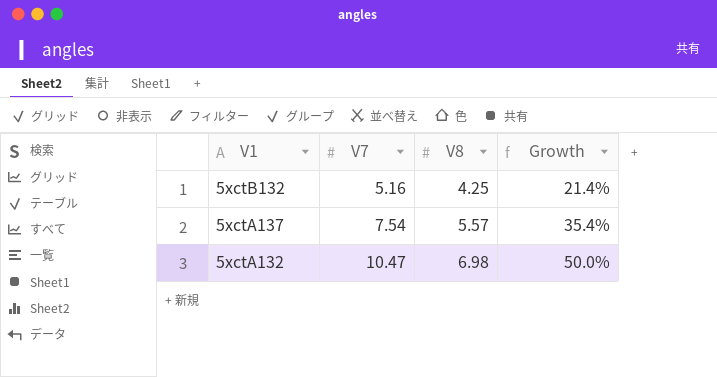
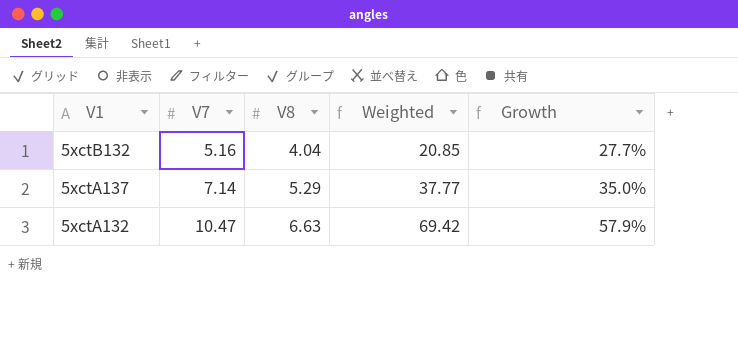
column Weighted | formula: none -> [V7] * [V8]
5xctB132 | V8: 4.25 -> 4.04
5xctB132 | Growth: 21.4% -> 27.7%
5xctA137 | V7: 7.54 -> 7.14
5xctA137 | V8: 5.57 -> 5.29
5xctA137 | Growth: 35.4% -> 35.0%
5xctA132 | V8: 6.98 -> 6.63
5xctA132 | Growth: 50.0% -> 57.9%

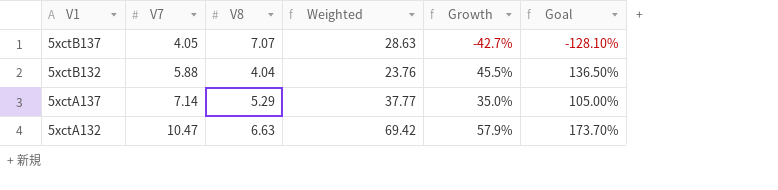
column Goal | formula: none -> [Growth] * 3
row 5xctB137: none -> 4.05 | 7.07 | 28.63 | -42.7% | -128.10%
5xctB132 | V7: 5.16 -> 5.88
5xctB132 | Weighted: 20.85 -> 23.76
5xctB132 | Growth: 27.7% -> 45.5%

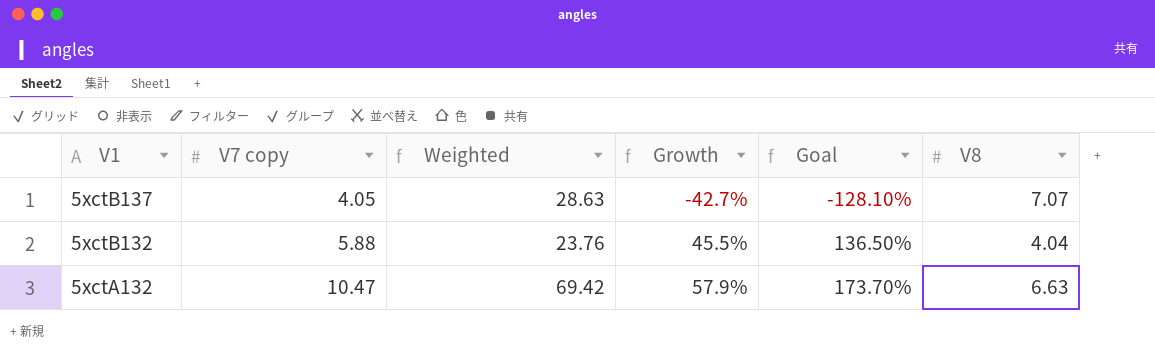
column name: V7 -> V7 copy
column V8 | position: 3 -> 6
row 5xctA137: 7.14 | 5.29 | 37.77 | 35.0% | 105.00% -> none

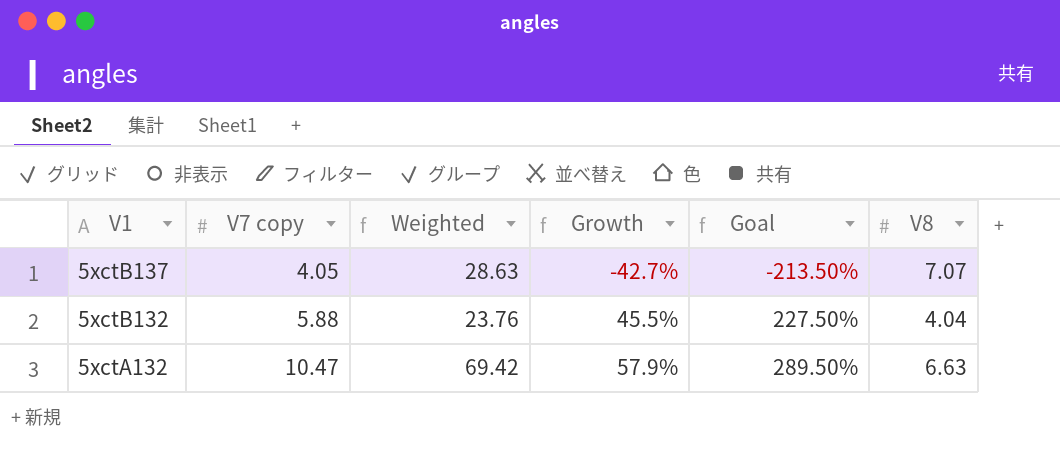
column Goal | formula: [Growth] * 3 -> [Growth] * 5

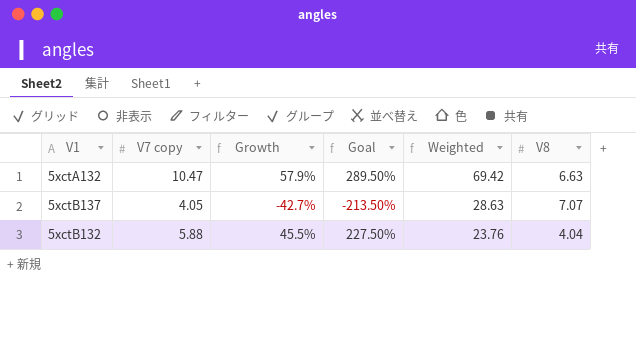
row order: V1 descending -> Weighted descending
column Weighted | position: 3 -> 5

